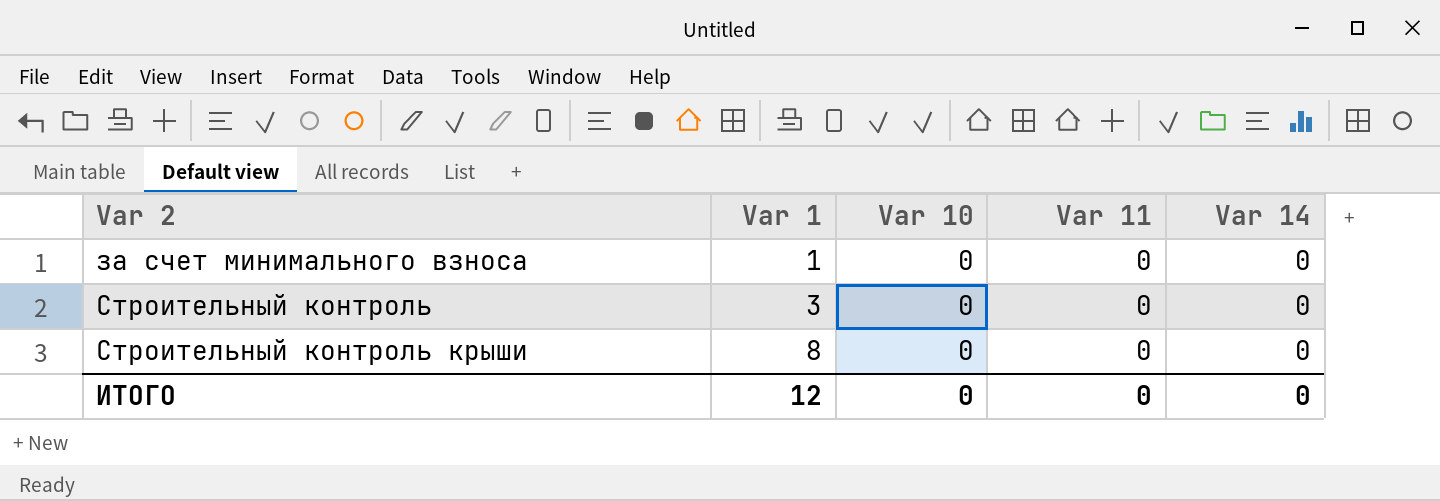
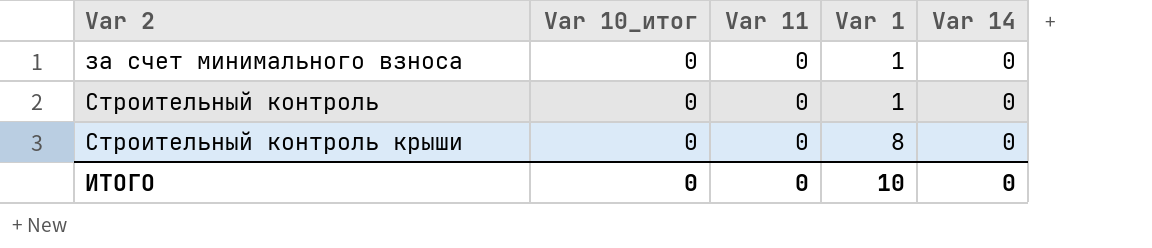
column name: Var 10 -> Var 10_итог
column Var 1 | position: 2 -> 4
Строительный контроль | Var 1: 3 -> 1
ИТОГО | Var 1: 12 -> 10

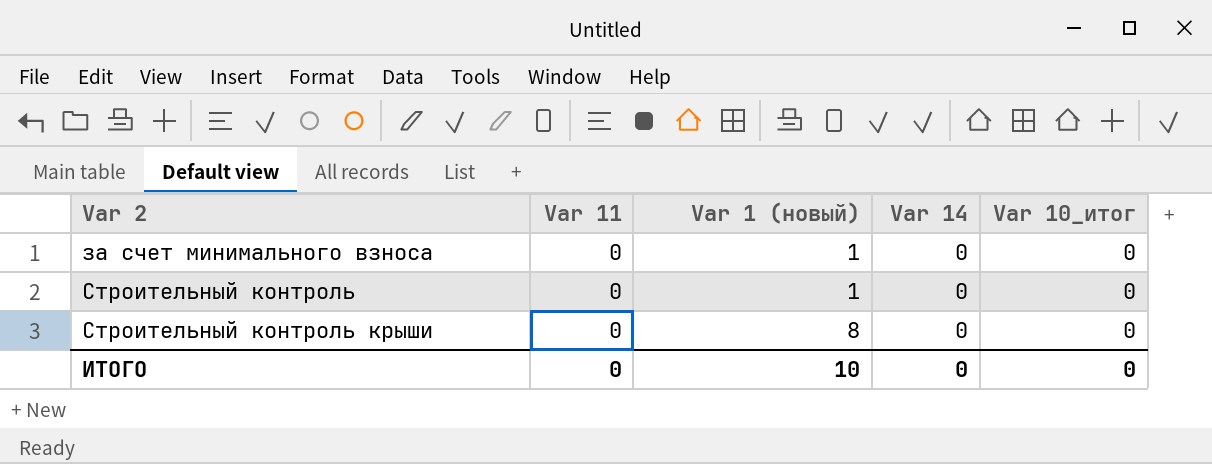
column name: Var 1 -> Var 1 (новый)
column Var 10_итог | position: 2 -> 5

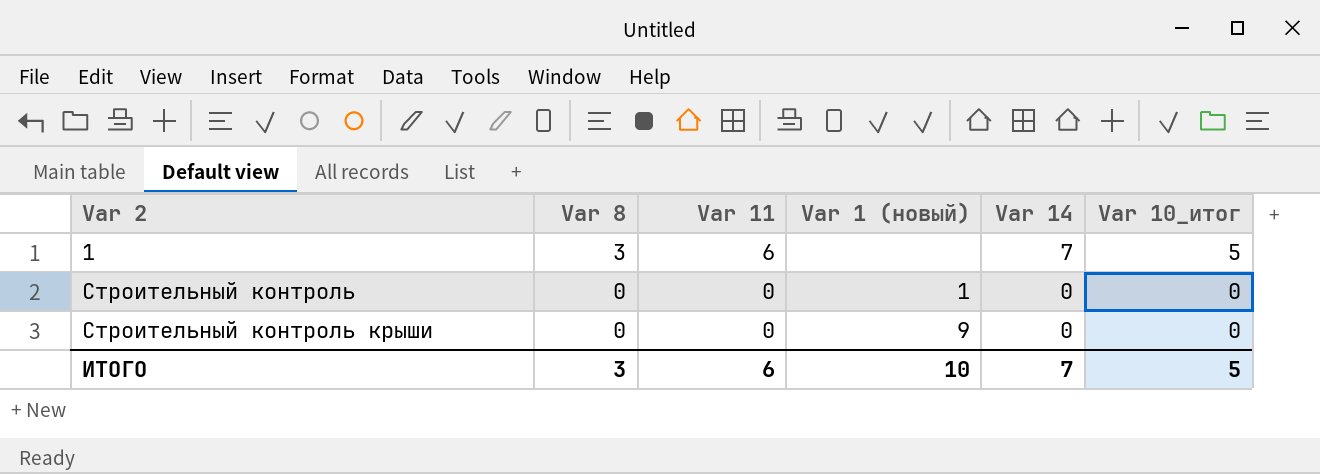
column Var 8 | position: none -> 2
row за счет минимального взноса: 0 | 1 | 0 | 0 -> none
row 1: none -> 3 | 6 | none | 7 | 5
Строительный контроль крыши | Var 1 (новый): 8 -> 9
ИТОГО | Var 11: 0 -> 6
ИТОГО | Var 14: 0 -> 7
ИТОГО | Var 10_итог: 0 -> 5

